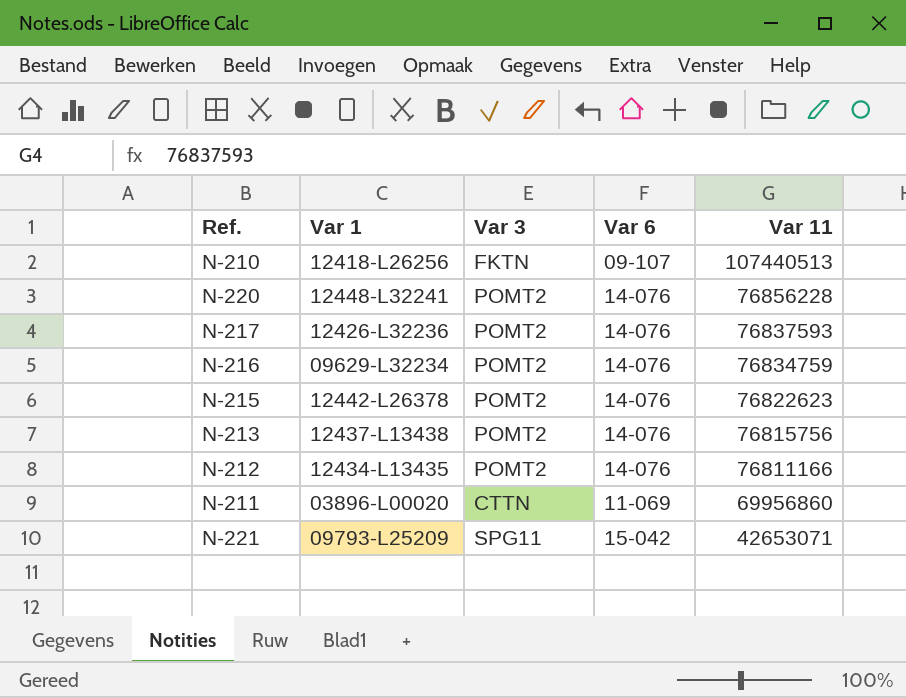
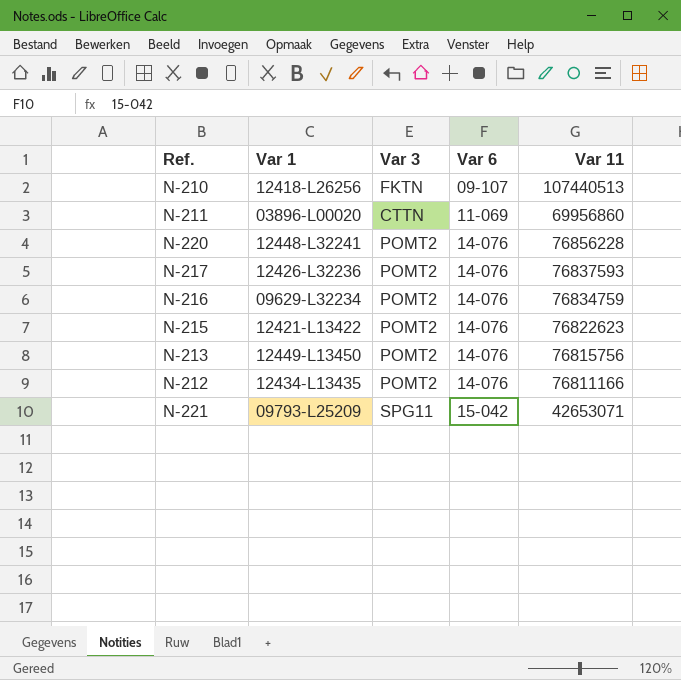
row order: Var 11 descending -> Var 6 ascending
N-215 | Var 1: 12442-L26378 -> 12421-L13422
N-213 | Var 1: 12437-L13438 -> 12449-L13450

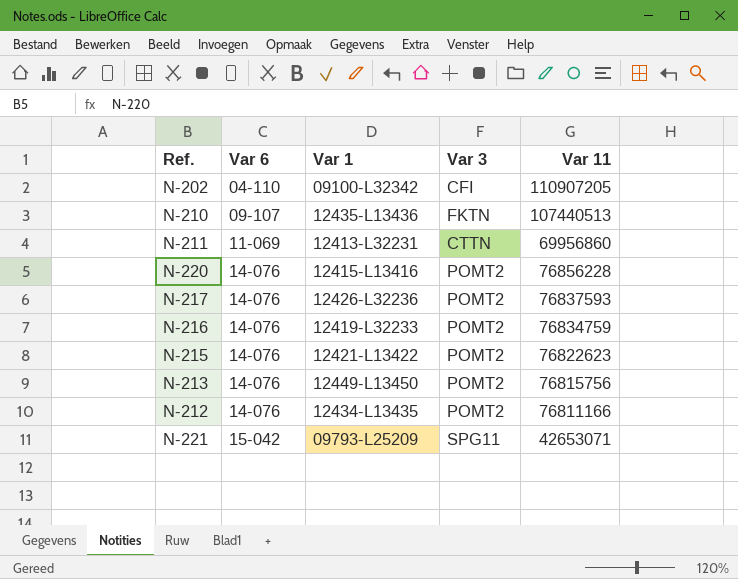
column Var 6 | position: 4 -> 2
row N-202: none -> 04-110 | 09100-L32342 | CFI | 110907205
N-210 | Var 1: 12418-L26256 -> 12435-L13436
N-211 | Var 1: 03896-L00020 -> 12413-L32231
N-220 | Var 1: 12448-L32241 -> 12415-L13416
N-216 | Var 1: 09629-L32234 -> 12419-L32233

